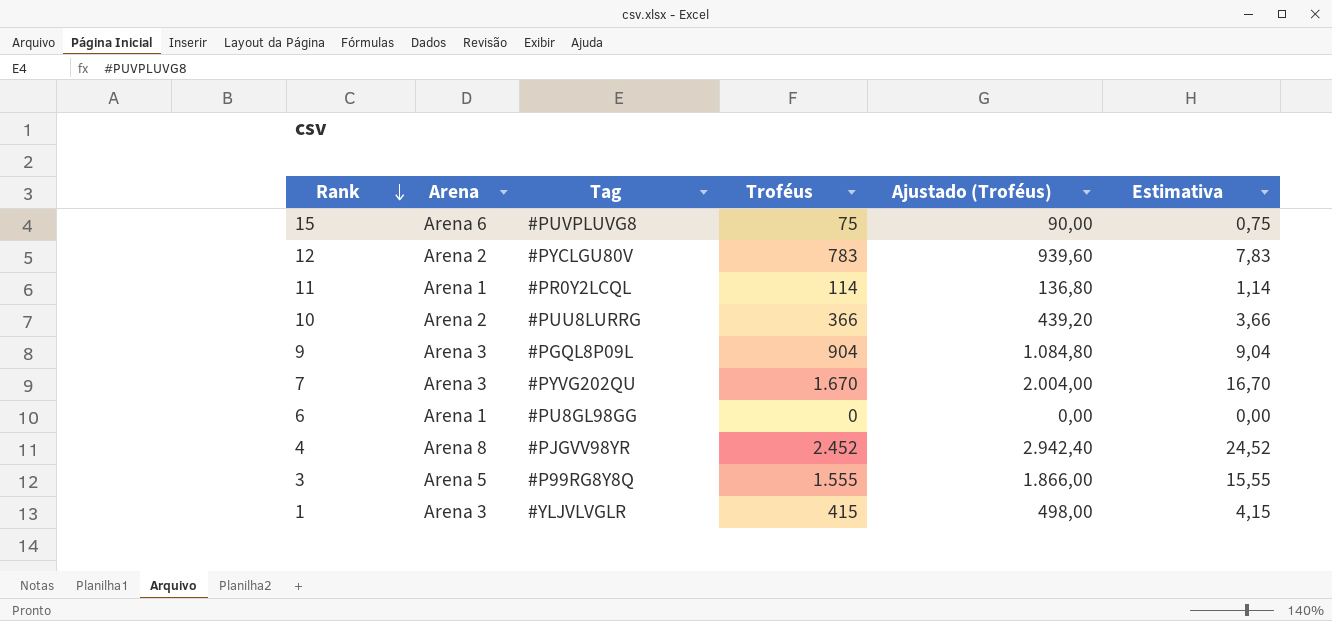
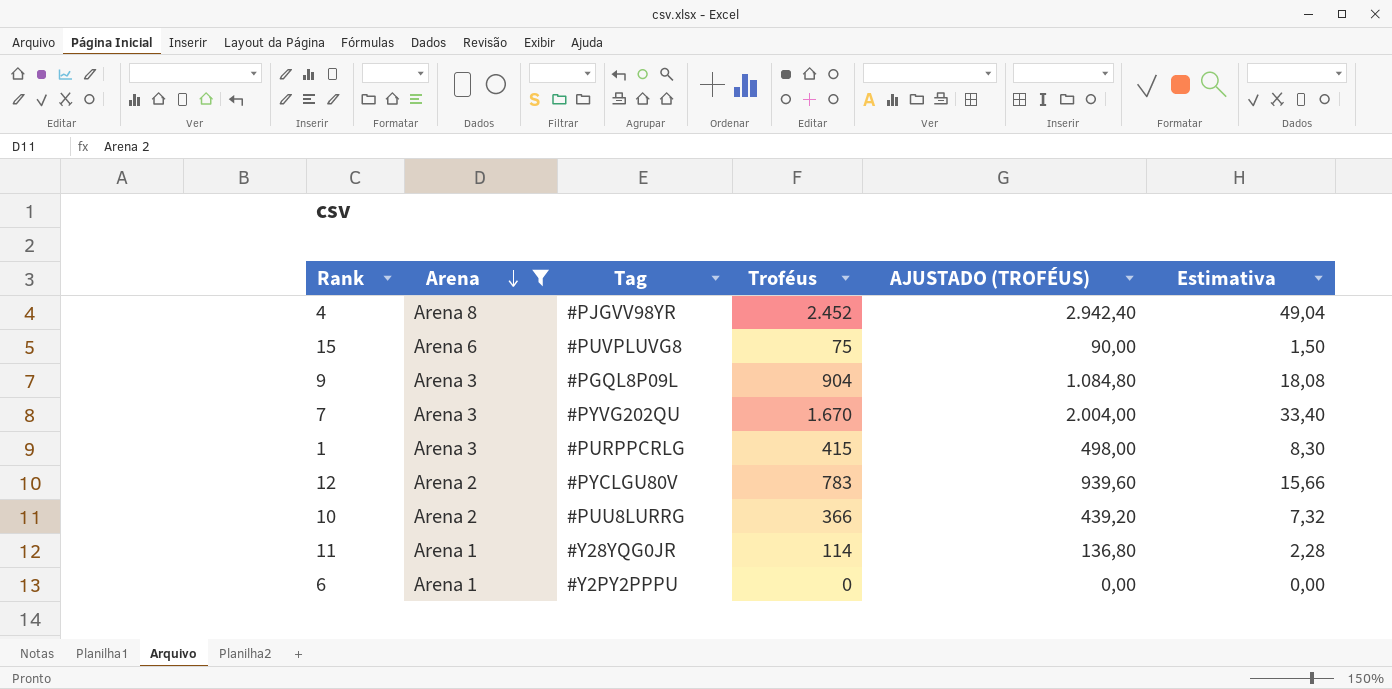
filter: none -> Arena != Arena 5
row order: Rank descending -> Arena descending
column name: Ajustado (Troféus) -> AJUSTADO (TROFÉUS)
column Estimativa | formula: [Troféus] * 0,01 -> [Troféus] * 0,02
1 | Tag: #YLJVLVGLR -> #PURPPCRLG
11 | Tag: #PR0Y2LCQL -> #Y28YQG0JR
6 | Tag: #PU8GL98GG -> #Y2PY2PPPU

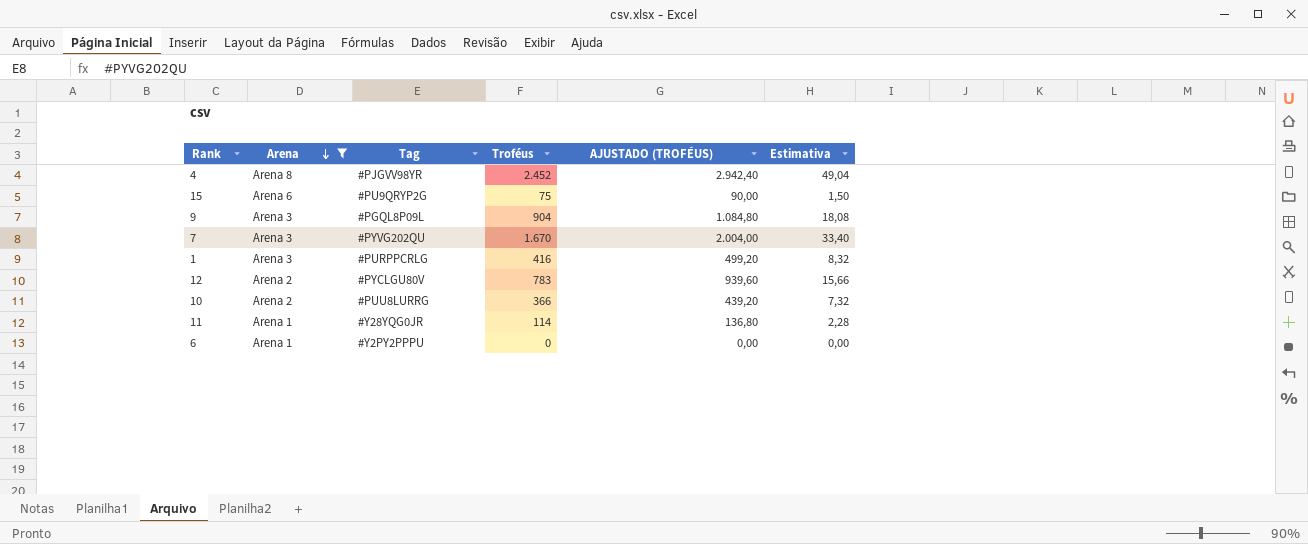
15 | Tag: #PUVPLUVG8 -> #PU9QRYP2G
1 | Troféus: 415 -> 416
1 | AJUSTADO (TROFÉUS): 498,00 -> 499,20
1 | Estimativa: 8,30 -> 8,32

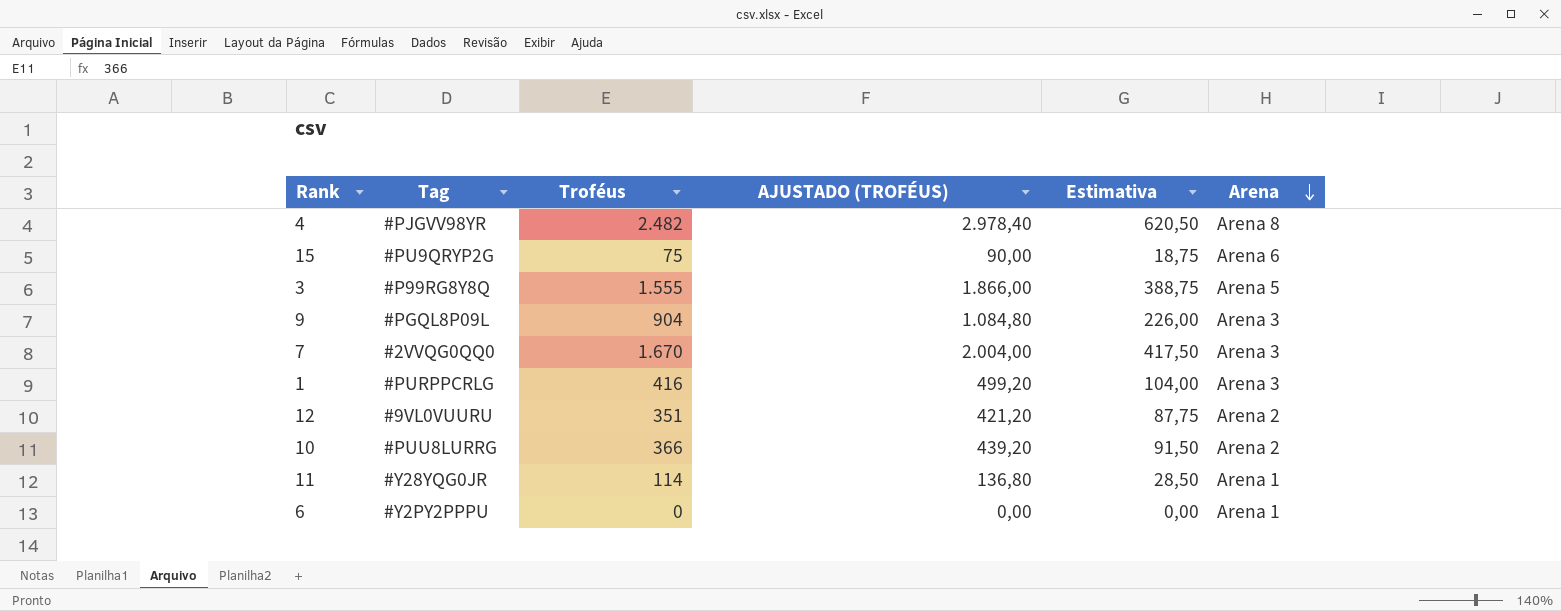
filter: Arena != Arena 5 -> none
column Estimativa | formula: [Troféus] * 0,02 -> [Troféus] * 0,25
column Arena | position: 2 -> 6
4 | Troféus: 2.452 -> 2.482
4 | AJUSTADO (TROFÉUS): 2.942,40 -> 2.978,40
7 | Tag: #PYVG202QU -> #2VVQG0QQ0
12 | Tag: #PYCLGU80V -> #9VL0VUURU
12 | Troféus: 783 -> 351
12 | AJUSTADO (TROFÉUS): 939,60 -> 421,20

